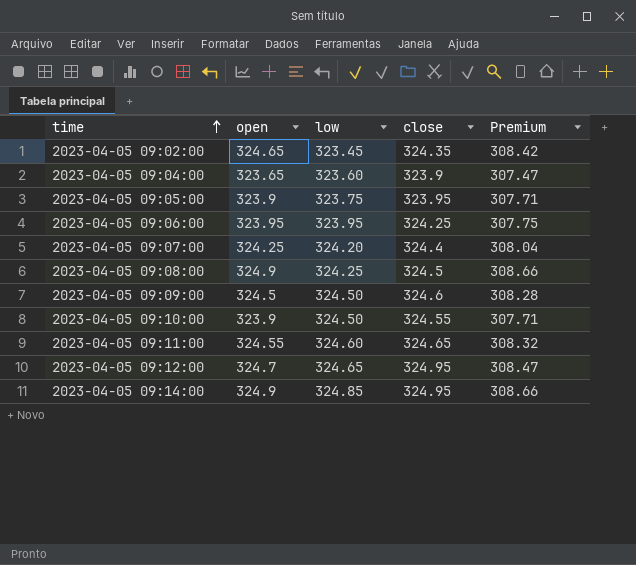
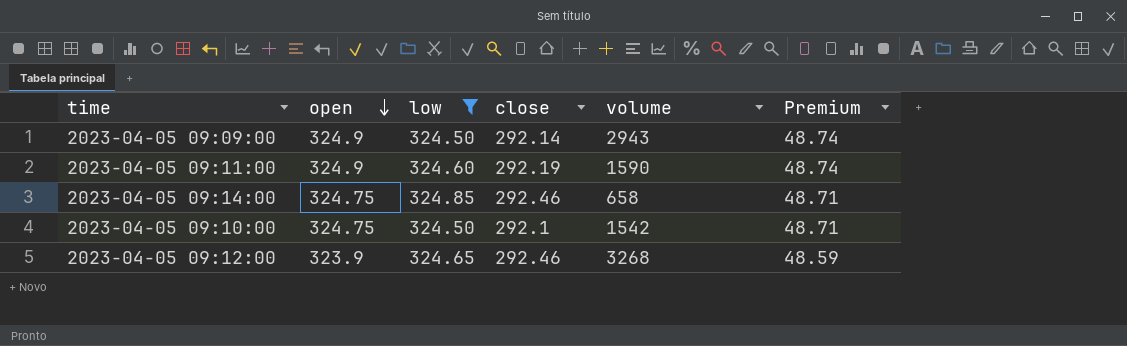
filter: none -> low >= 324.50
row order: time ascending -> open descending
column volume | position: none -> 5
column Premium | formula: [open] * 0.95 -> [open] * 0.15
2023-04-05 09:09:00 | open: 324.5 -> 324.9
2023-04-05 09:09:00 | close: 324.6 -> 292.14
2023-04-05 09:11:00 | open: 324.55 -> 324.9
2023-04-05 09:11:00 | close: 324.65 -> 292.19
2023-04-05 09:14:00 | open: 324.9 -> 324.75
2023-04-05 09:14:00 | close: 324.95 -> 292.46
2023-04-05 09:10:00 | open: 323.9 -> 324.75
2023-04-05 09:10:00 | close: 324.55 -> 292.1
2023-04-05 09:12:00 | open: 324.7 -> 323.9
2023-04-05 09:12:00 | close: 324.95 -> 292.46

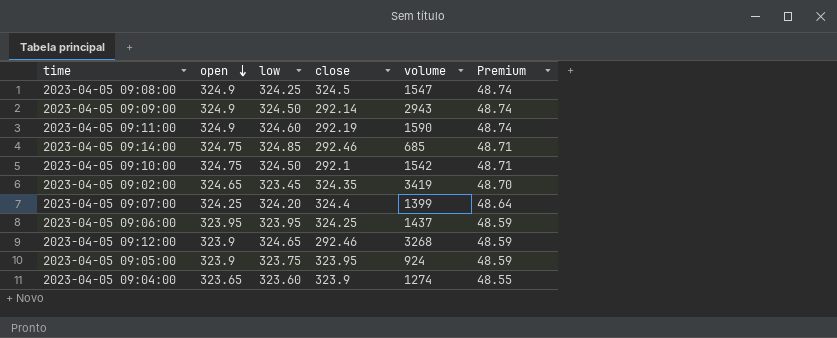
filter: low >= 324.50 -> none
2023-04-05 09:14:00 | volume: 658 -> 685

